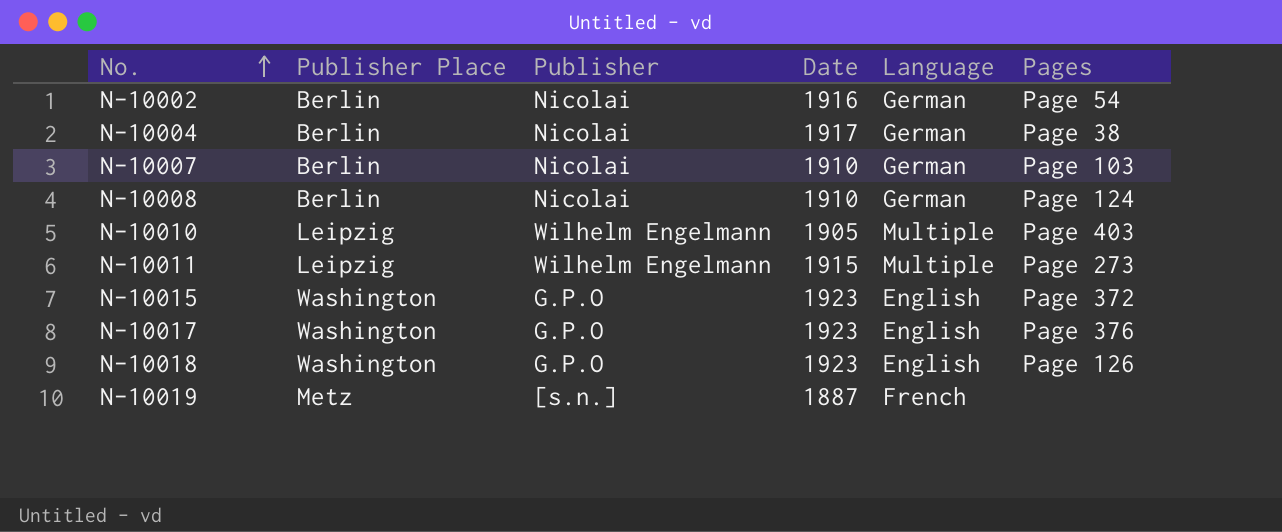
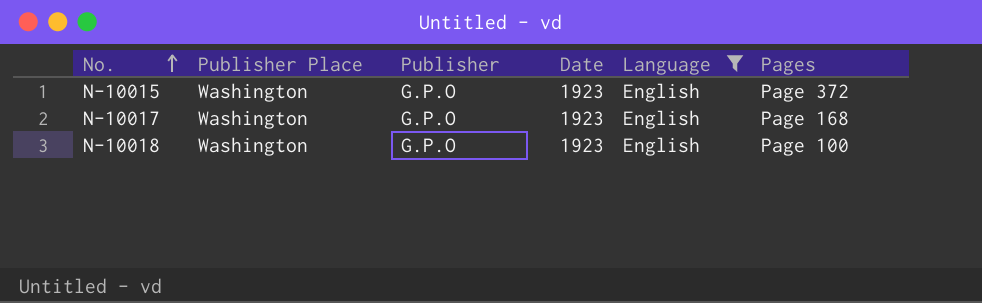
filter: none -> Language = English
N-10017 | Pages: Page 376 -> Page 168
N-10018 | Pages: Page 126 -> Page 100

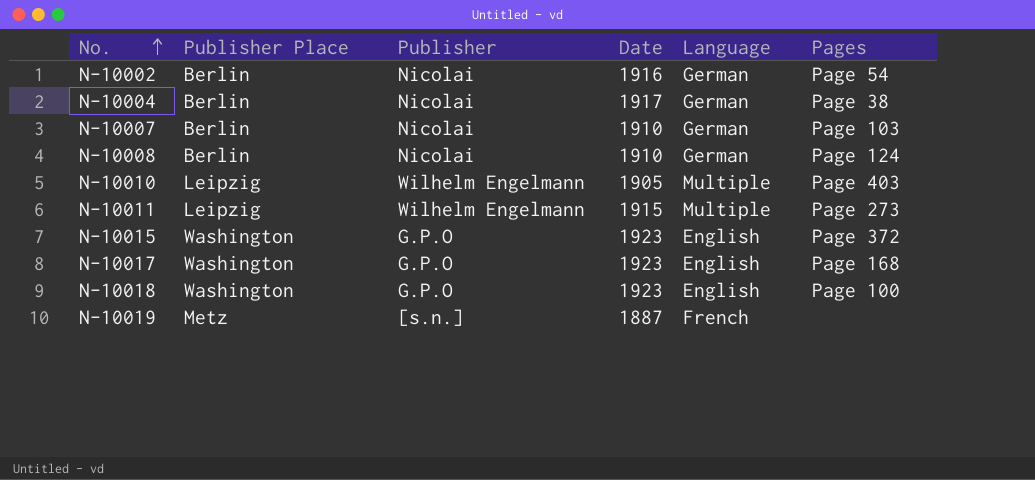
filter: Language = English -> none

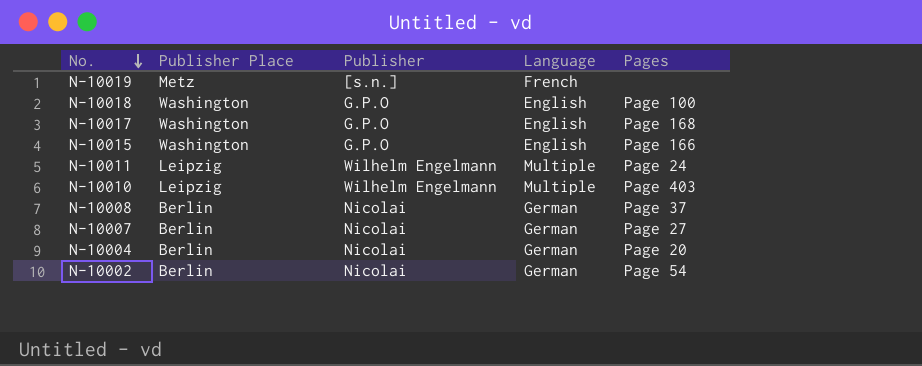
row order: No. ascending -> No. descending
column Date | position: 4 -> none
N-10015 | Pages: Page 372 -> Page 166
N-10011 | Pages: Page 273 -> Page 24
N-10008 | Pages: Page 124 -> Page 37
N-10007 | Pages: Page 103 -> Page 27
N-10004 | Pages: Page 38 -> Page 20

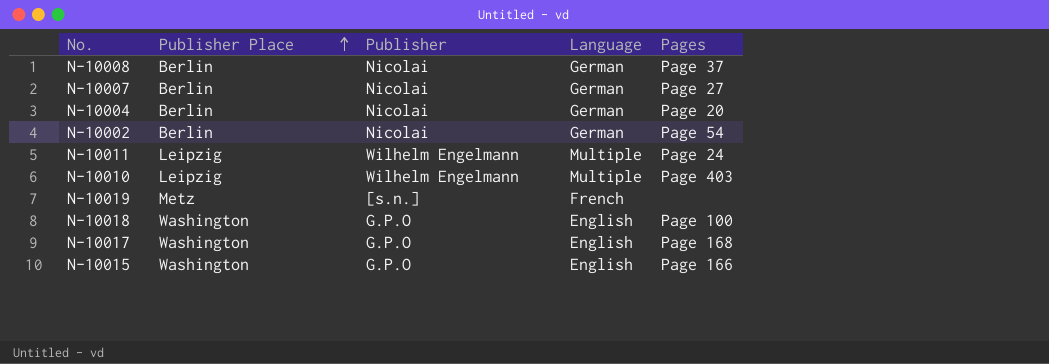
row order: No. descending -> Publisher Place ascending

